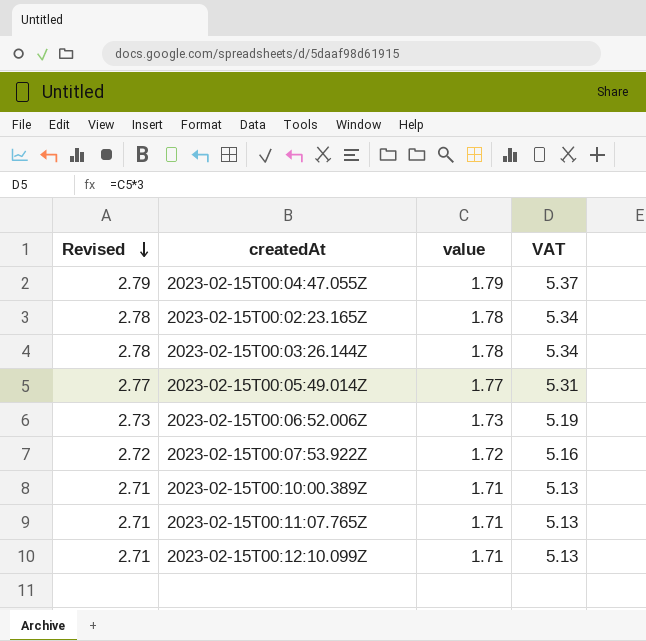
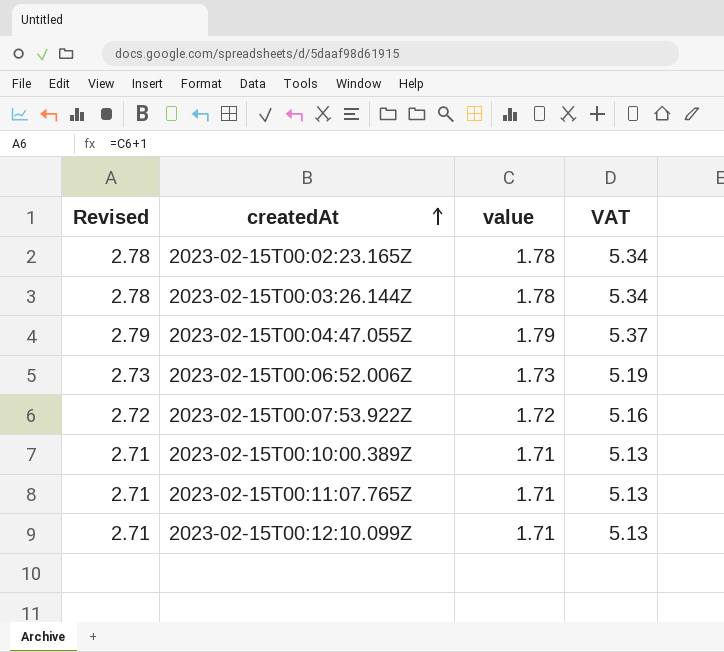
row order: Revised descending -> createdAt ascending
row 2023-02-15T00:05:49.014Z: 2.77 | 1.77 | 5.31 -> none

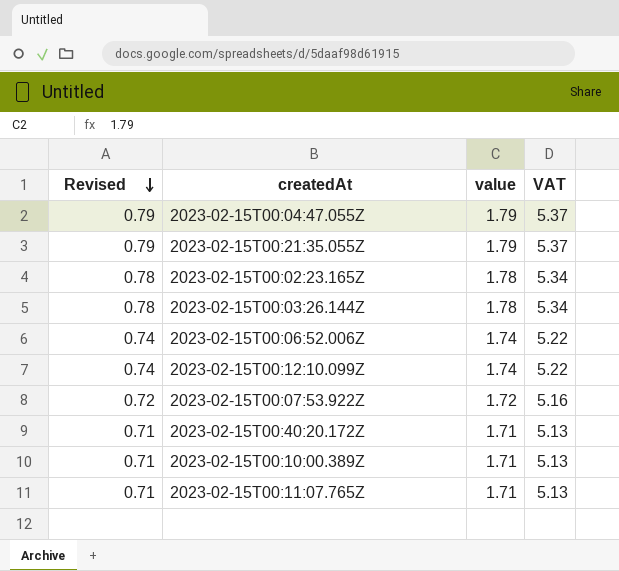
row order: createdAt ascending -> Revised descending
column Revised | formula: [value] + 1 -> [value] - 1
row 2023-02-15T00:21:35.055Z: none -> 0.79 | 1.79 | 5.37
2023-02-15T00:06:52.006Z | value: 1.73 -> 1.74
2023-02-15T00:06:52.006Z | VAT: 5.19 -> 5.22
2023-02-15T00:12:10.099Z | value: 1.71 -> 1.74
2023-02-15T00:12:10.099Z | VAT: 5.13 -> 5.22
row 2023-02-15T00:40:20.172Z: none -> 0.71 | 1.71 | 5.13

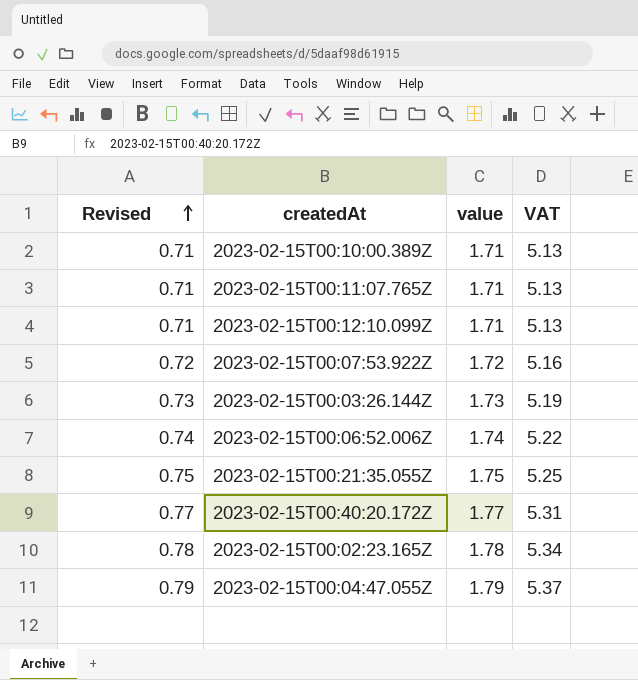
row order: Revised descending -> Revised ascending
2023-02-15T00:12:10.099Z | Revised: 0.74 -> 0.71
2023-02-15T00:12:10.099Z | value: 1.74 -> 1.71
2023-02-15T00:12:10.099Z | VAT: 5.22 -> 5.13
2023-02-15T00:03:26.144Z | Revised: 0.78 -> 0.73
2023-02-15T00:03:26.144Z | value: 1.78 -> 1.73
2023-02-15T00:03:26.144Z | VAT: 5.34 -> 5.19
2023-02-15T00:21:35.055Z | Revised: 0.79 -> 0.75
2023-02-15T00:21:35.055Z | value: 1.79 -> 1.75
2023-02-15T00:21:35.055Z | VAT: 5.37 -> 5.25
2023-02-15T00:40:20.172Z | Revised: 0.71 -> 0.77
2023-02-15T00:40:20.172Z | value: 1.71 -> 1.77
2023-02-15T00:40:20.172Z | VAT: 5.13 -> 5.31

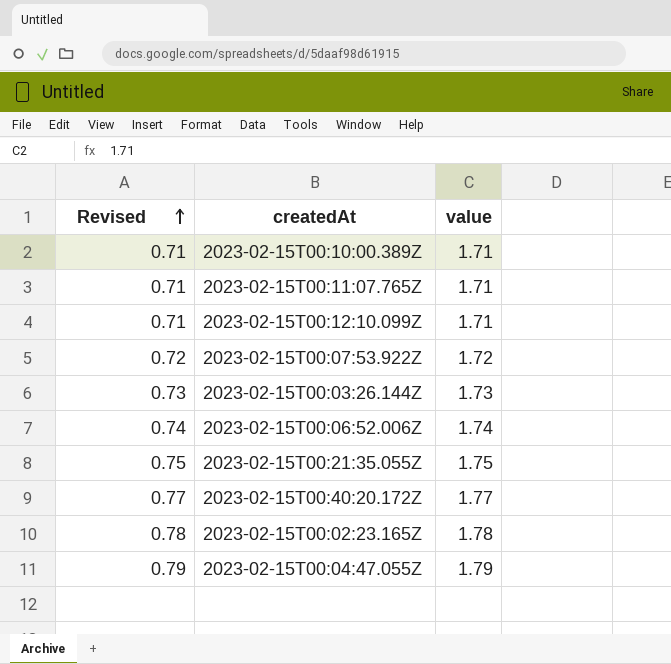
column VAT | formula: [value] * 3 -> none

